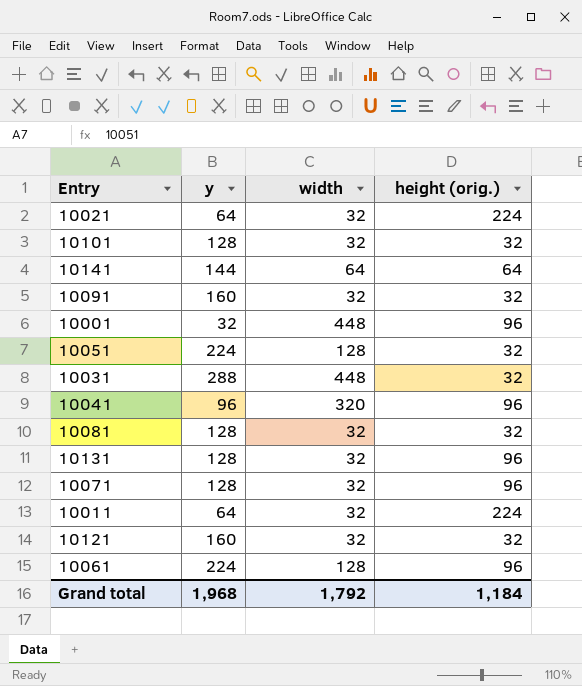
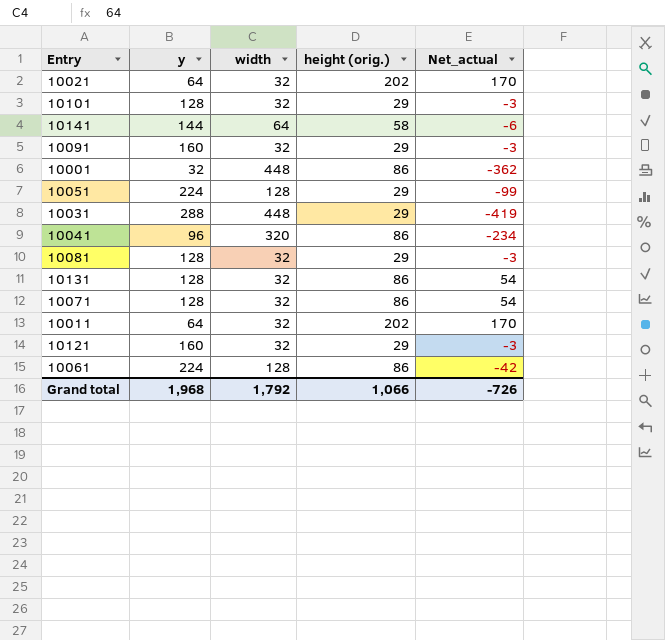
column Net_actual | formula: none -> [height (orig.)] - [width]
10021 | height (orig.): 224 -> 202
10101 | height (orig.): 32 -> 29
10141 | height (orig.): 64 -> 58
10091 | height (orig.): 32 -> 29
10001 | height (orig.): 96 -> 86
10051 | height (orig.): 32 -> 29
10031 | height (orig.): 32 -> 29
10041 | height (orig.): 96 -> 86
10081 | height (orig.): 32 -> 29
10131 | height (orig.): 96 -> 86
10071 | height (orig.): 96 -> 86
10011 | height (orig.): 224 -> 202
10121 | height (orig.): 32 -> 29
10061 | height (orig.): 96 -> 86
Grand total | height (orig.): 1,184 -> 1,066

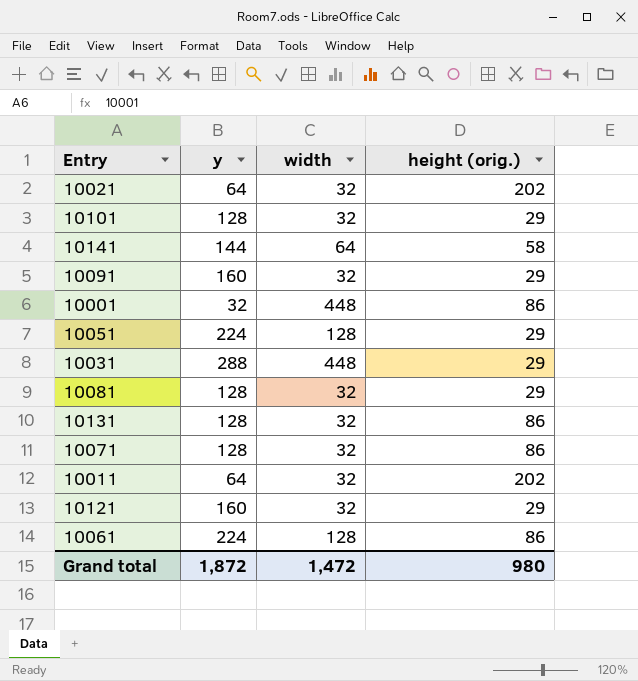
column Net_actual | formula: [height (orig.)] - [width] -> none
row 10041: 96 | 320 | 86 | -234 -> none
Grand total | y: 1,968 -> 1,872
Grand total | width: 1,792 -> 1,472
Grand total | height (orig.): 1,066 -> 980

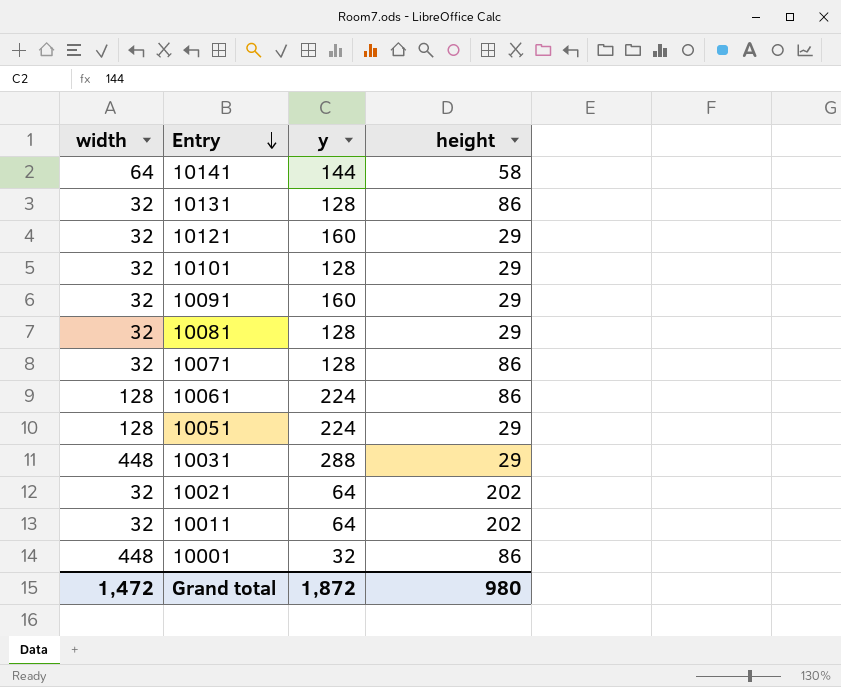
row order: none -> Entry descending
column width | position: 3 -> 1
column name: height (orig.) -> height

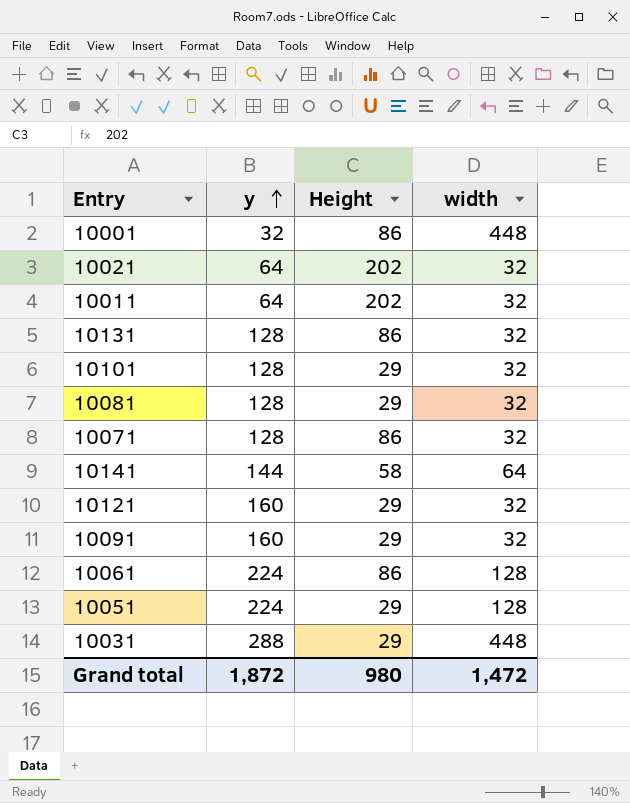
row order: Entry descending -> y ascending
column name: height -> Height
column width | position: 1 -> 4

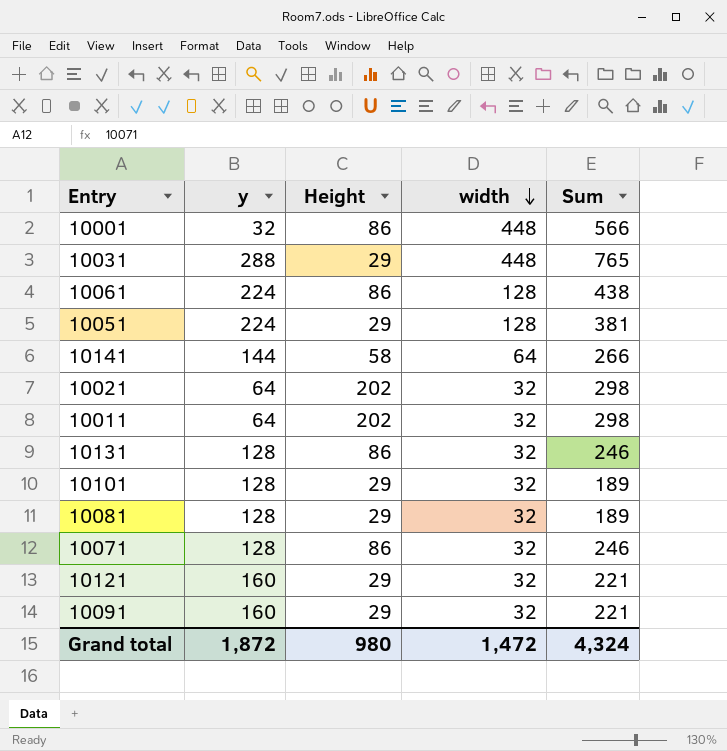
row order: y ascending -> width descending
column Sum | formula: none -> [y] + [Height] + [width]

